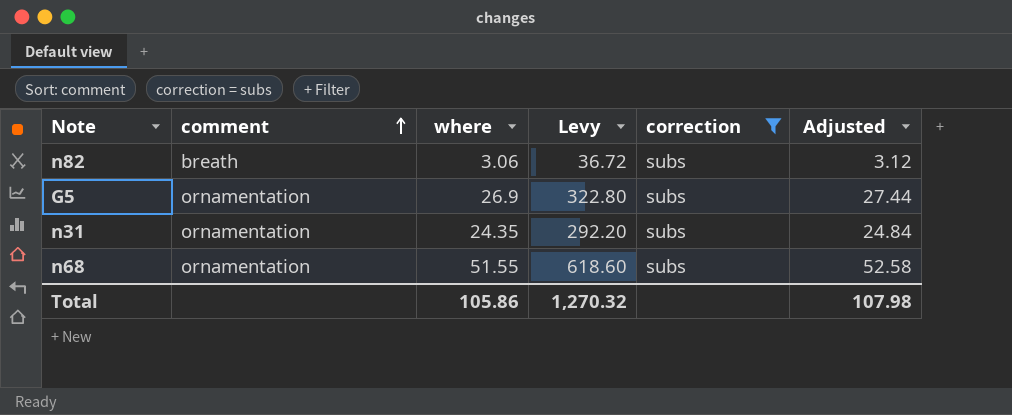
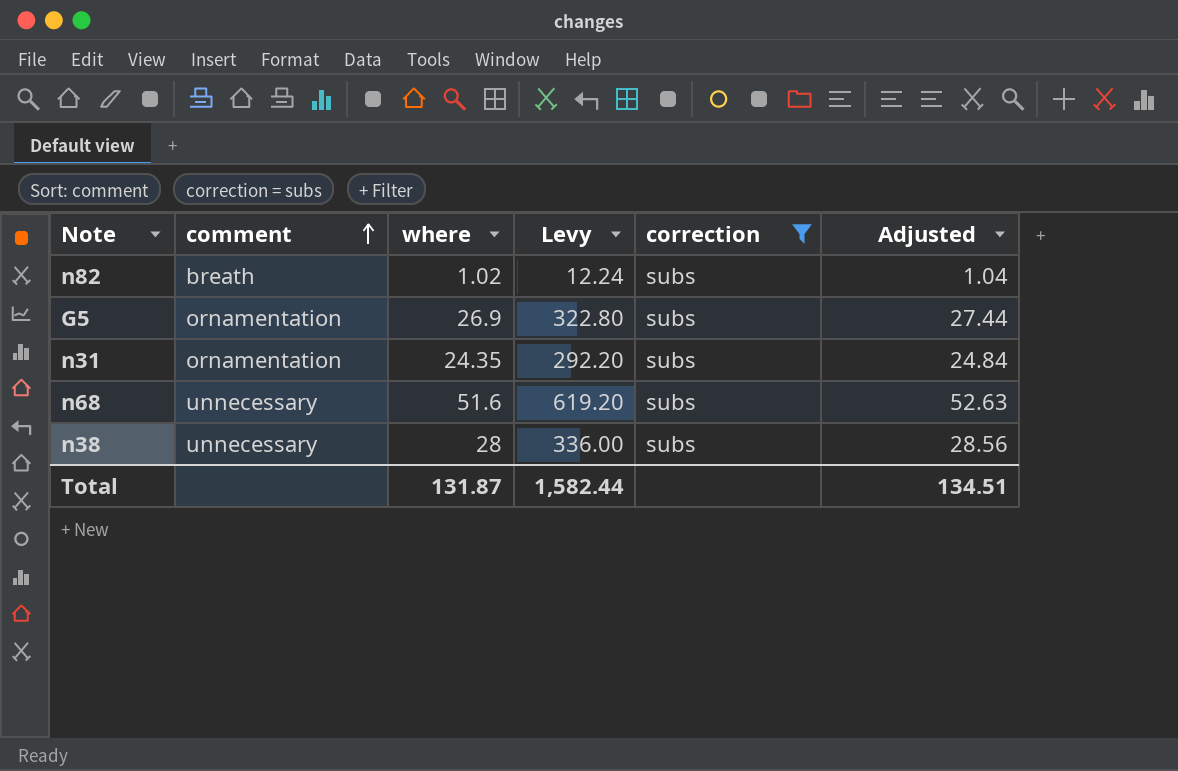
n82 | where: 3.06 -> 1.02
n82 | Levy: 36.72 -> 12.24
n82 | Adjusted: 3.12 -> 1.04
n68 | comment: ornamentation -> unnecessary
n68 | where: 51.55 -> 51.6
n68 | Levy: 618.60 -> 619.20
n68 | Adjusted: 52.58 -> 52.63
row n38: none -> unnecessary | 28 | 336.00 | subs | 28.56
Total | where: 105.86 -> 131.87
Total | Levy: 1,270.32 -> 1,582.44
Total | Adjusted: 107.98 -> 134.51

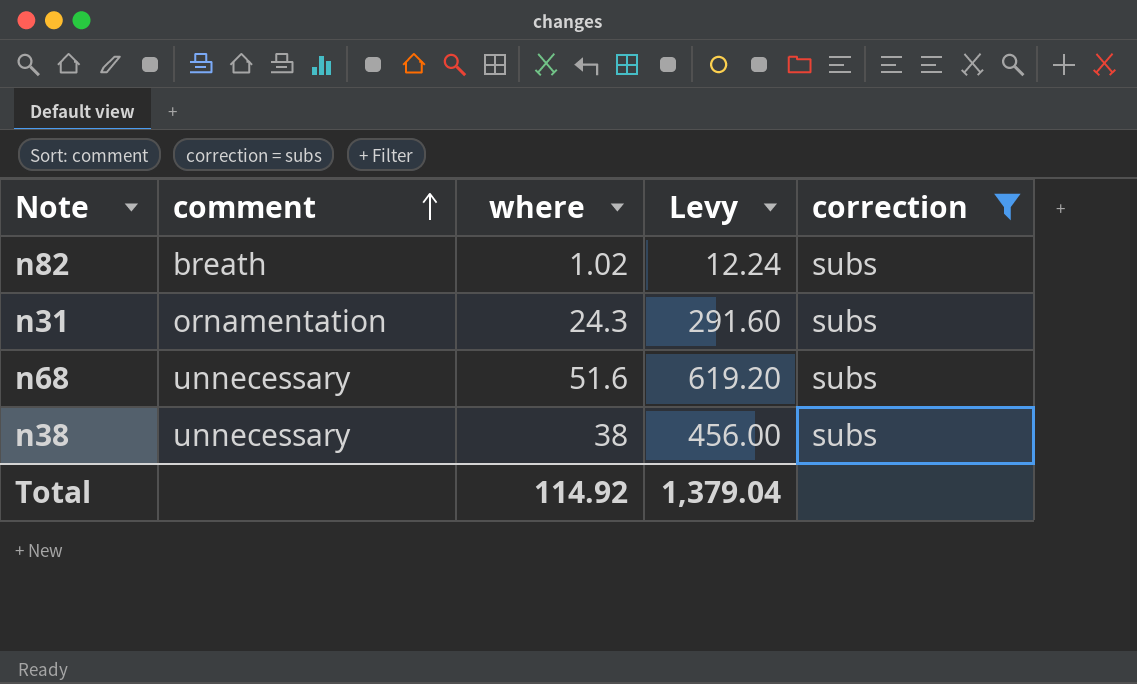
column Adjusted | formula: [where] * 1.02 -> none
row G5: ornamentation | 26.9 | 322.80 | subs | 27.44 -> none
n31 | where: 24.35 -> 24.3
n31 | Levy: 292.20 -> 291.60
n38 | where: 28 -> 38
n38 | Levy: 336.00 -> 456.00
Total | where: 131.87 -> 114.92
Total | Levy: 1,582.44 -> 1,379.04

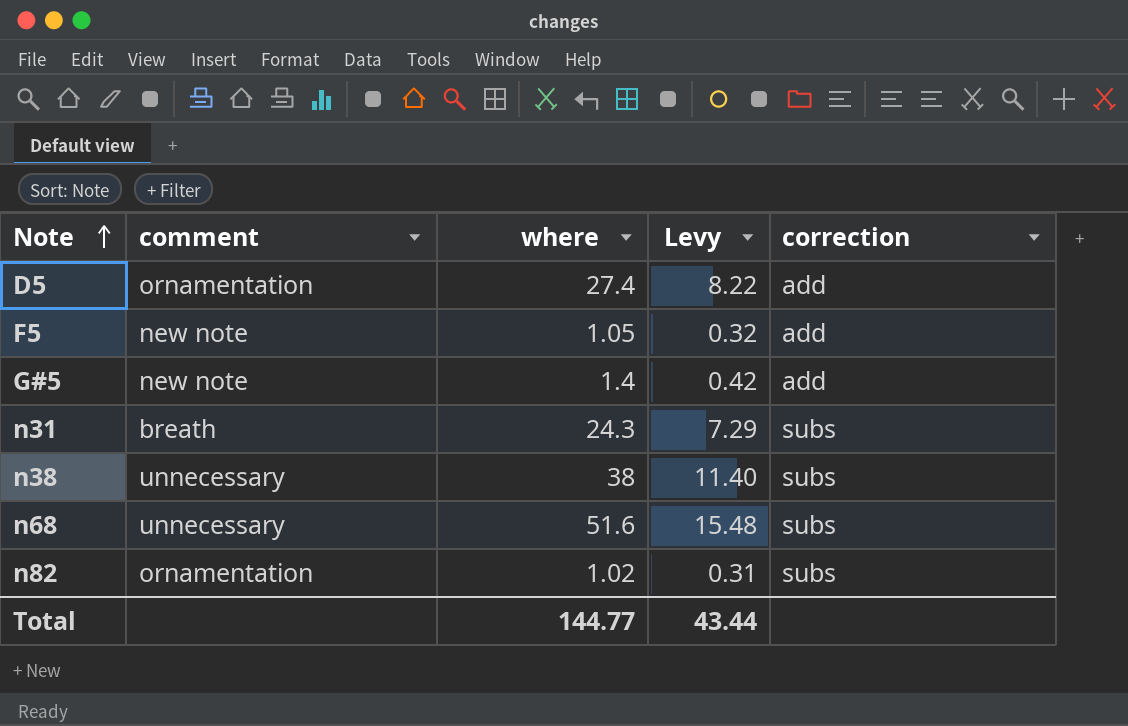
filter: correction = subs -> none
row order: comment ascending -> Note ascending
column Levy | formula: [where] * 12 -> [where] * 0.3
n31 | comment: ornamentation -> breath
n82 | comment: breath -> ornamentation
Total | where: 114.92 -> 144.77
Total | Levy: 1,379.04 -> 43.44

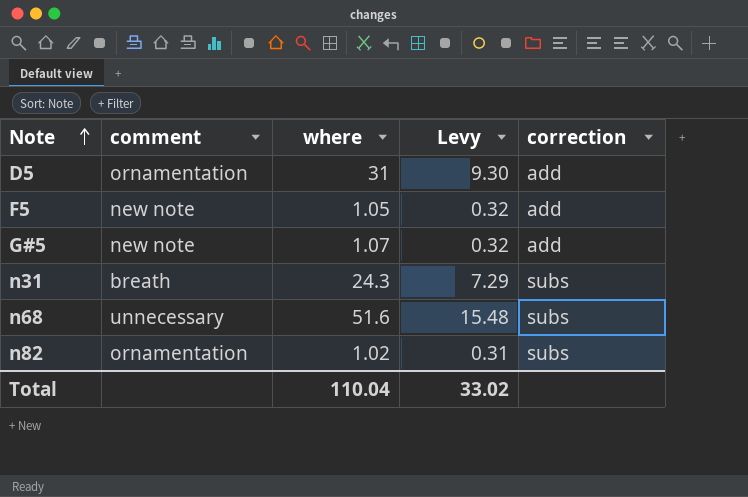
row n38: unnecessary | 38 | 11.40 | subs -> none
D5 | where: 27.4 -> 31
D5 | Levy: 8.22 -> 9.30
G#5 | where: 1.4 -> 1.07
G#5 | Levy: 0.42 -> 0.32
Total | where: 144.77 -> 110.04
Total | Levy: 43.44 -> 33.02

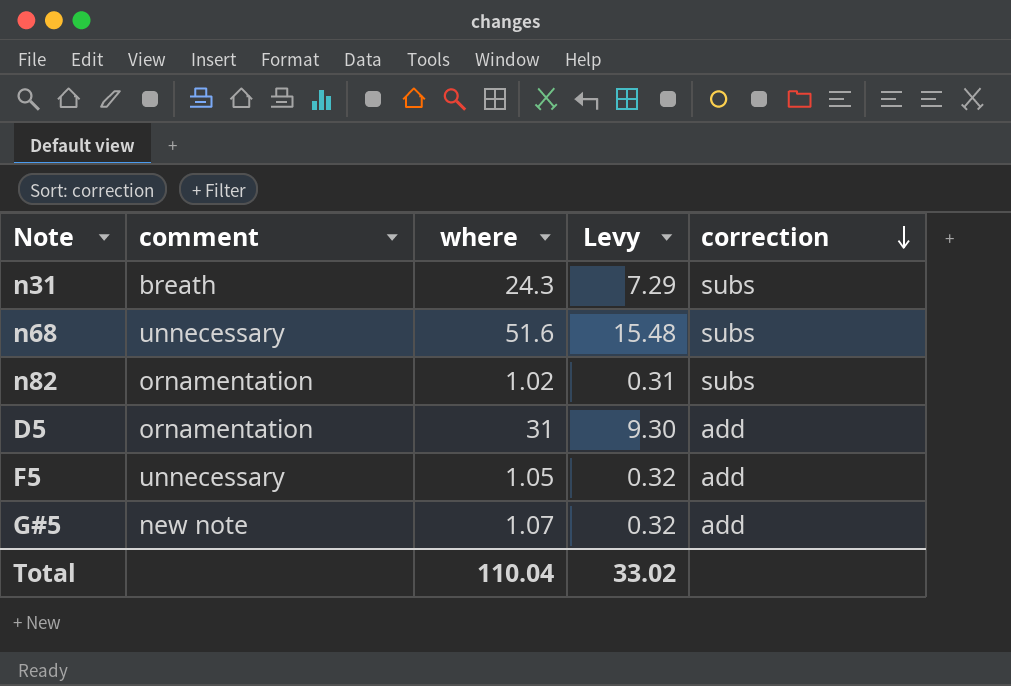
row order: Note ascending -> correction descending
F5 | comment: new note -> unnecessary

